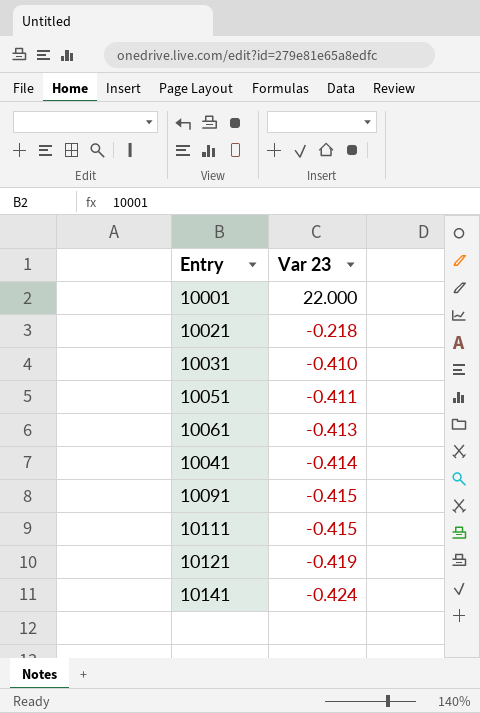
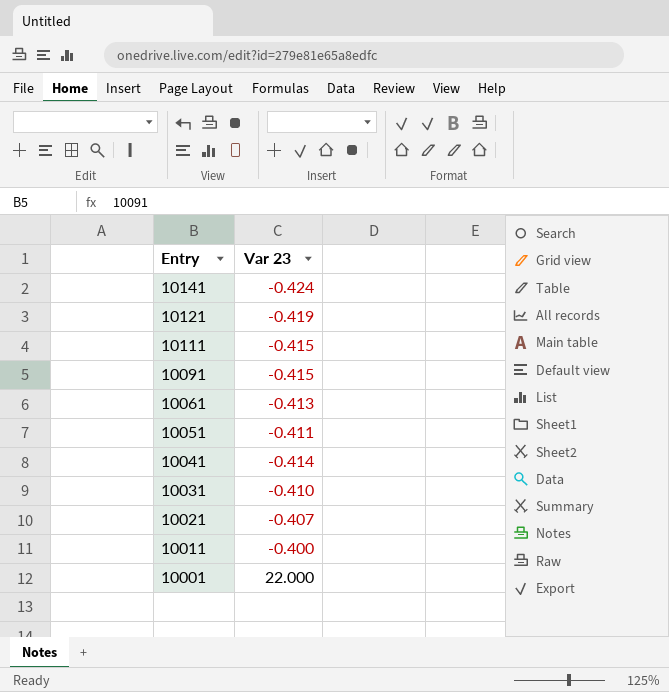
row order: Var 23 descending -> Entry descending
10021 | Var 23: -0.218 -> -0.407
row 10011: none -> -0.400

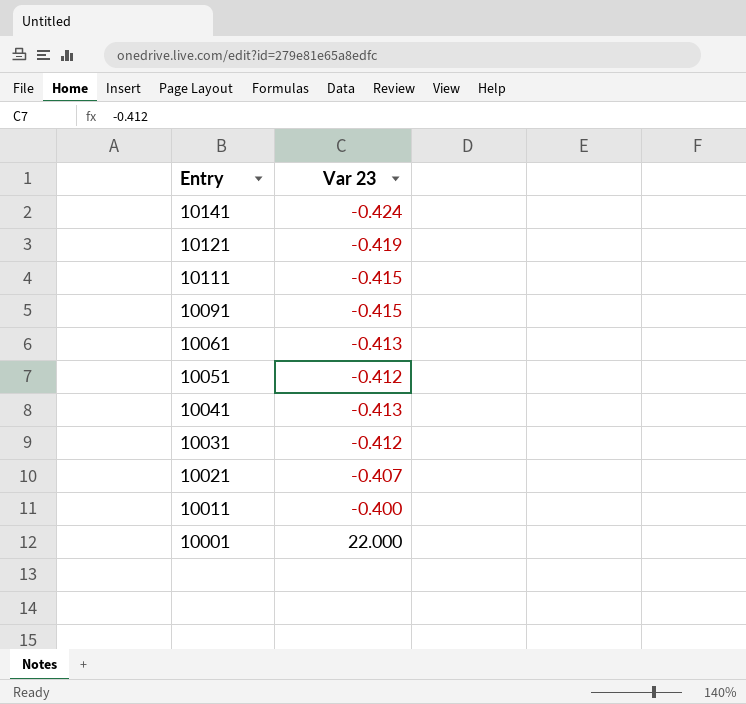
10051 | Var 23: -0.411 -> -0.412
10041 | Var 23: -0.414 -> -0.413
10031 | Var 23: -0.410 -> -0.412

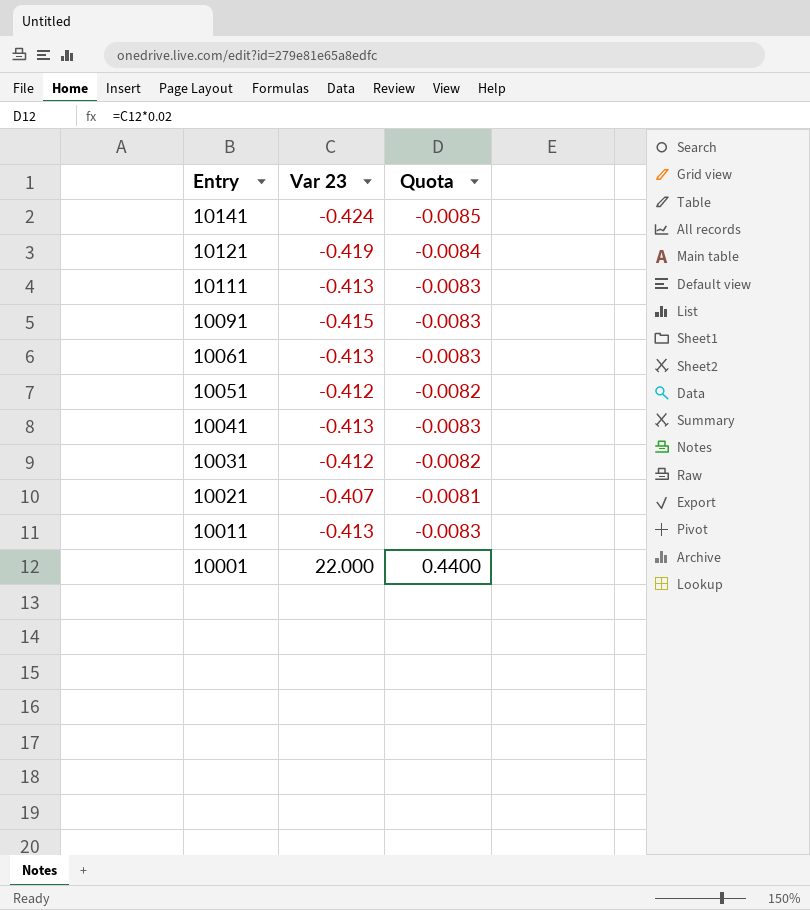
column Quota | formula: none -> [Var 23] * 0.02
10111 | Var 23: -0.415 -> -0.413
10011 | Var 23: -0.400 -> -0.413

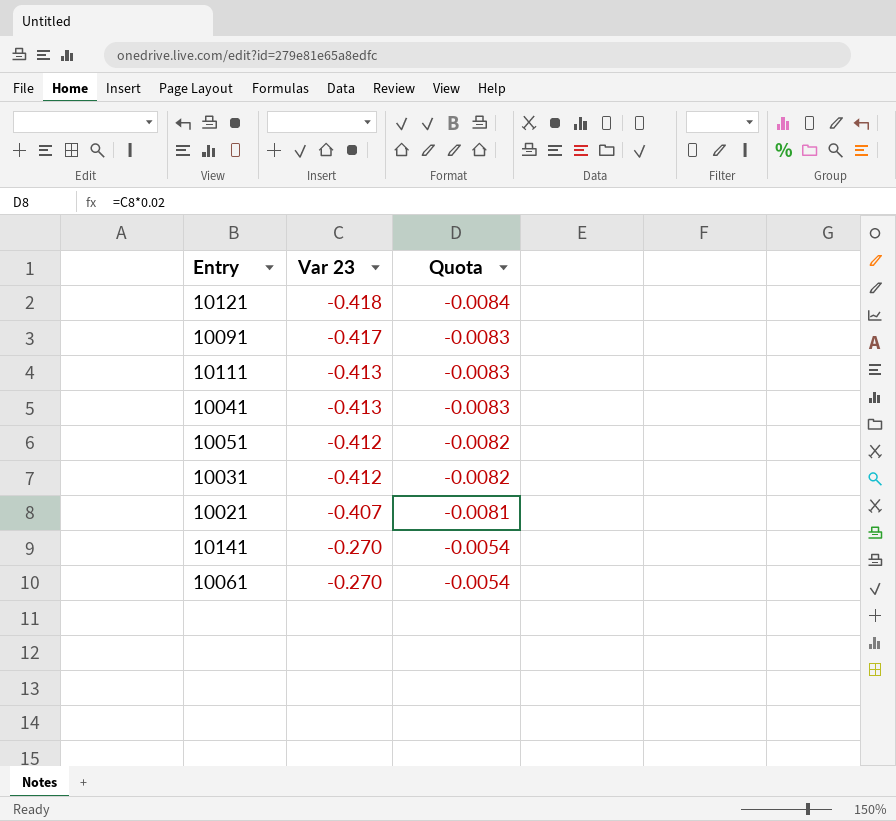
row order: Entry descending -> Var 23 ascending
row 10011: -0.413 | -0.0083 -> none
row 10001: 22.000 | 0.4400 -> none
10121 | Var 23: -0.419 -> -0.418
10091 | Var 23: -0.415 -> -0.417
10141 | Var 23: -0.424 -> -0.270
10141 | Quota: -0.0085 -> -0.0054
10061 | Var 23: -0.413 -> -0.270
10061 | Quota: -0.0083 -> -0.0054

